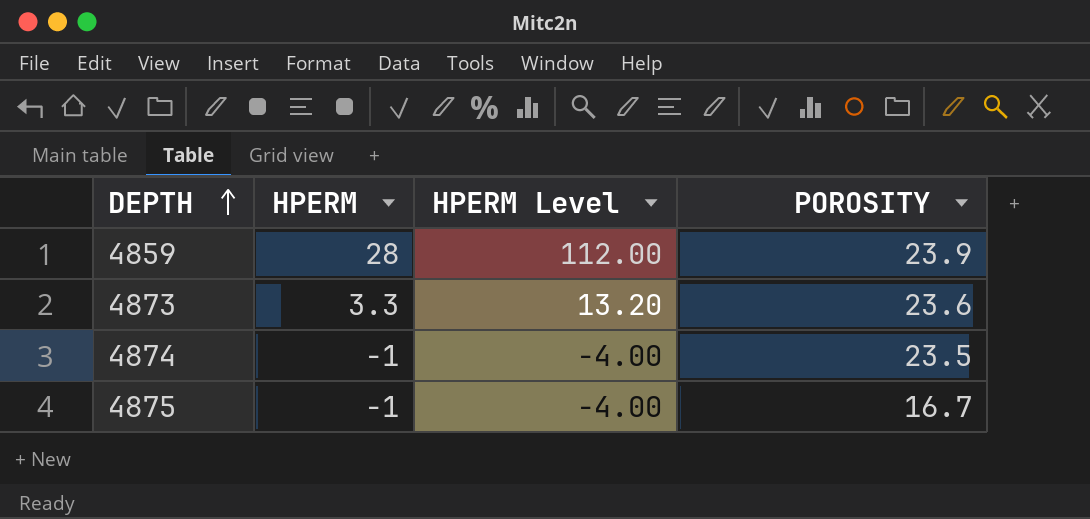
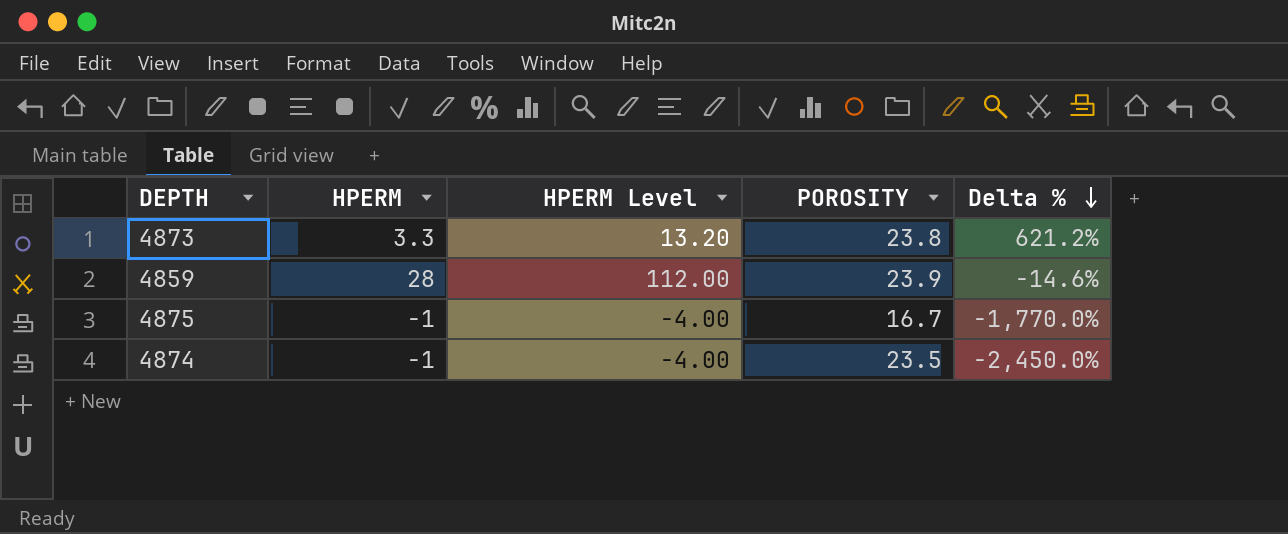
row order: DEPTH ascending -> Delta % descending
column Delta % | formula: none -> ([POROSITY] - [HPERM]) / [HPERM]
4873 | POROSITY: 23.6 -> 23.8

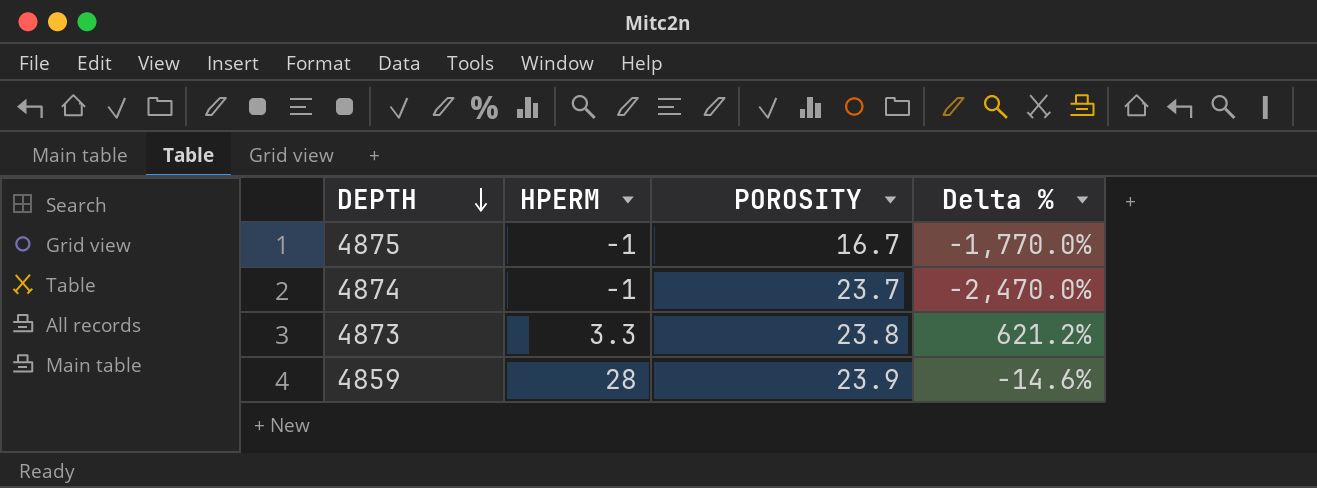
row order: Delta % descending -> DEPTH descending
column HPERM Level | formula: [HPERM] * 4 -> none
4874 | POROSITY: 23.5 -> 23.7
4874 | Delta %: -2,450.0% -> -2,470.0%

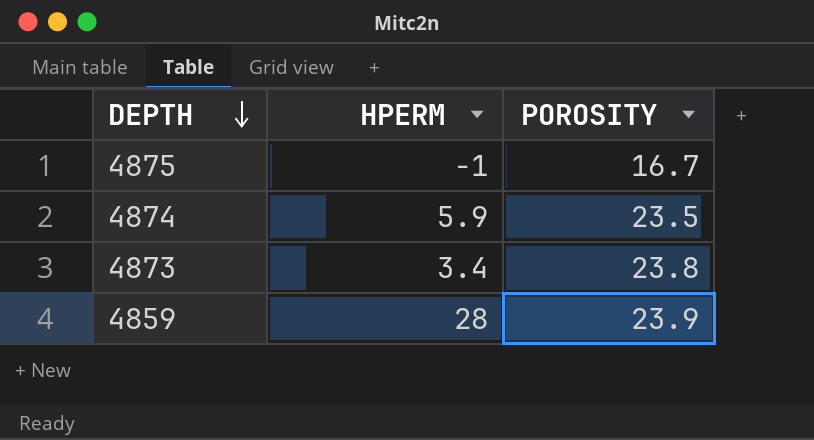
column Delta % | formula: ([POROSITY] - [HPERM]) / [HPERM] -> none
4874 | HPERM: -1 -> 5.9
4874 | POROSITY: 23.7 -> 23.5
4873 | HPERM: 3.3 -> 3.4

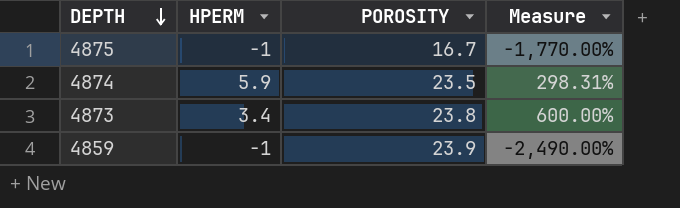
column Measure | formula: none -> ([POROSITY] - [HPERM]) / [HPERM]
4859 | HPERM: 28 -> -1

